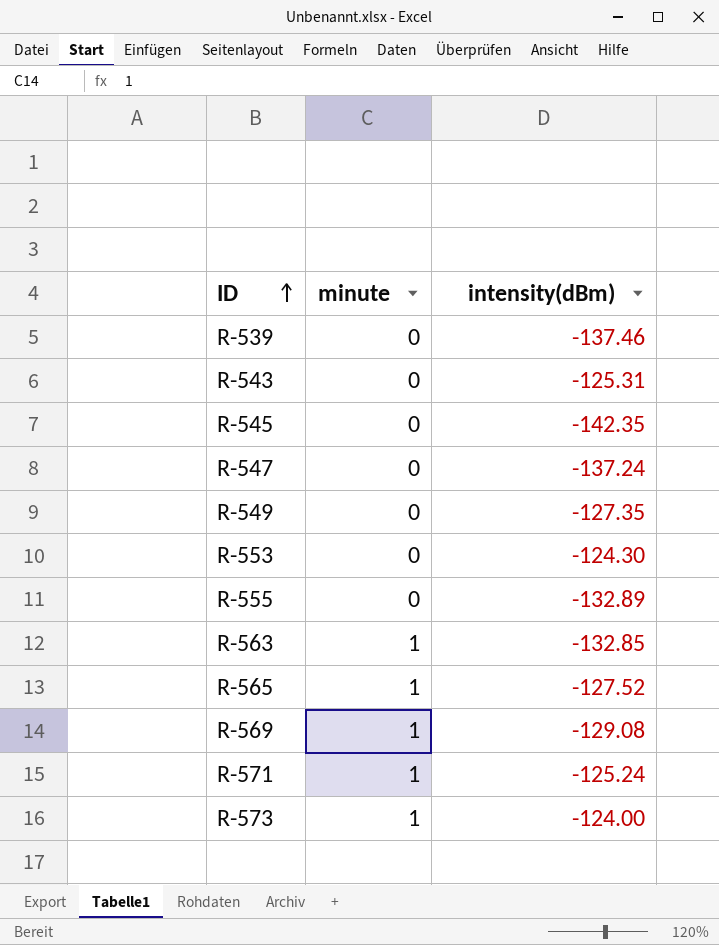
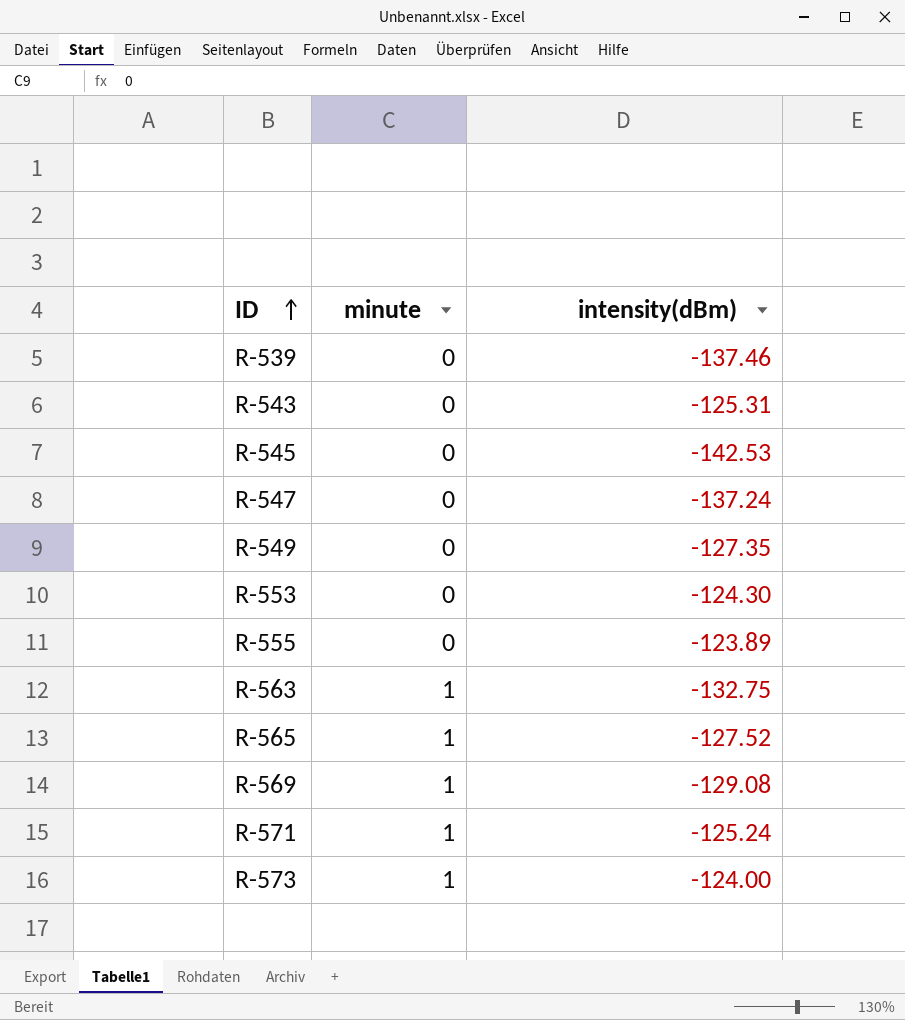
R-545 | intensity(dBm): -142.35 -> -142.53
R-555 | intensity(dBm): -132.89 -> -123.89
R-563 | intensity(dBm): -132.85 -> -132.75

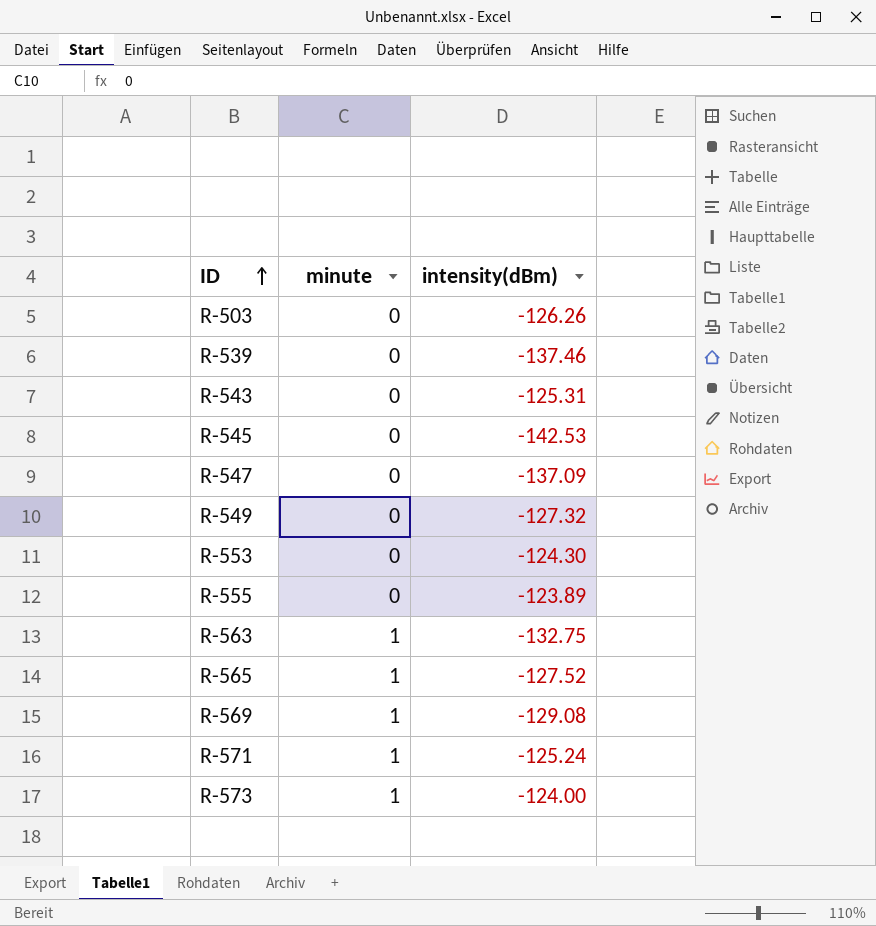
row R-503: none -> 0 | -126.26
R-547 | intensity(dBm): -137.24 -> -137.09
R-549 | intensity(dBm): -127.35 -> -127.32

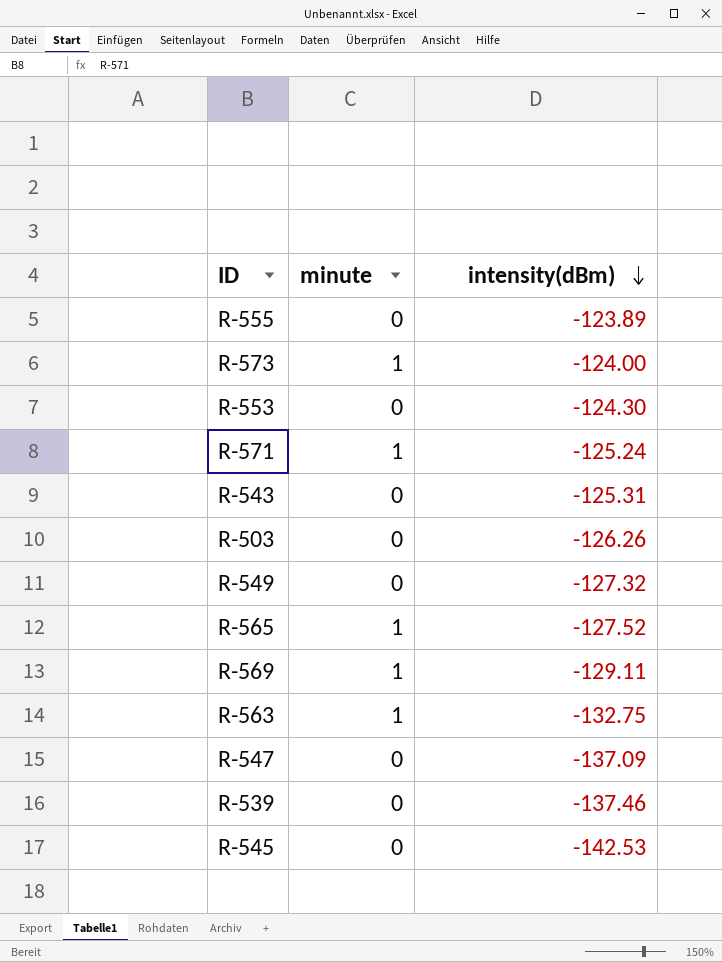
row order: ID ascending -> intensity(dBm) descending
R-569 | intensity(dBm): -129.08 -> -129.11

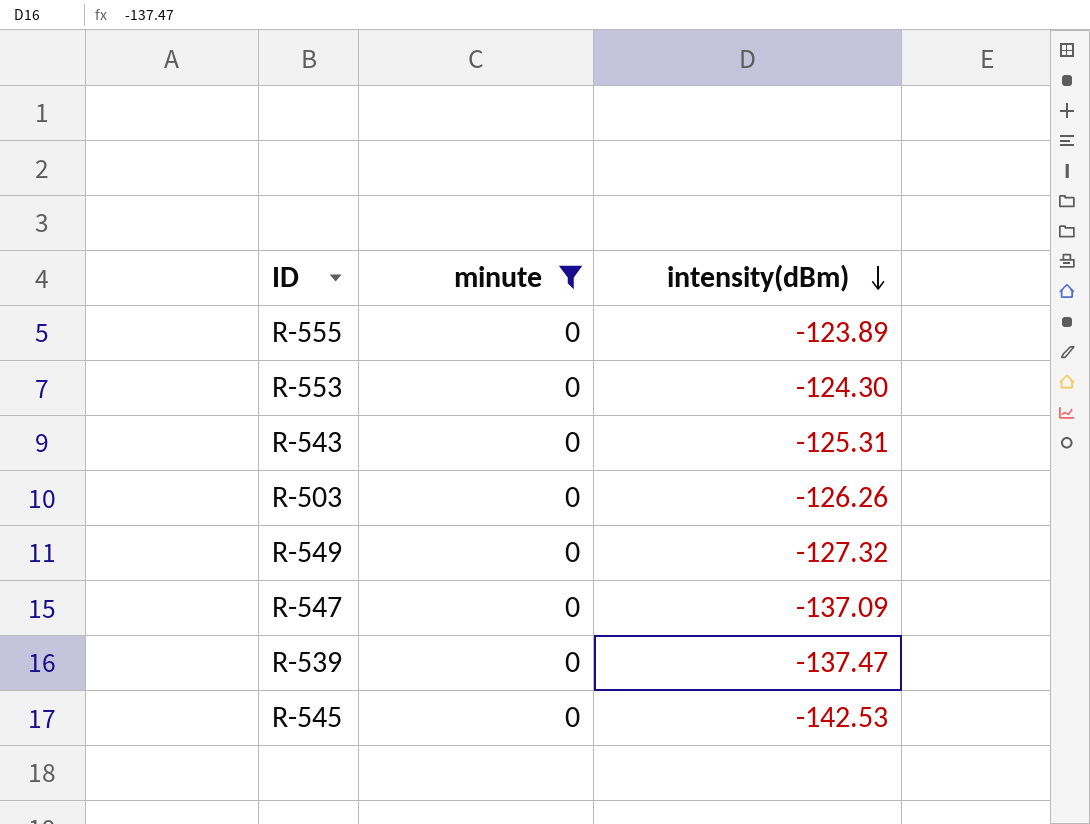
filter: none -> minute = 0
R-539 | intensity(dBm): -137.46 -> -137.47

